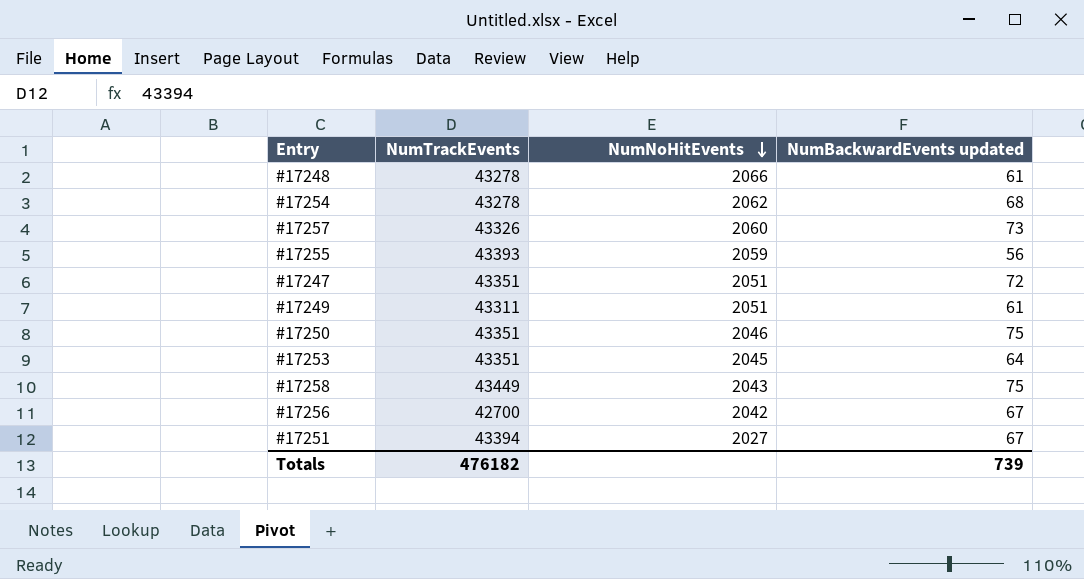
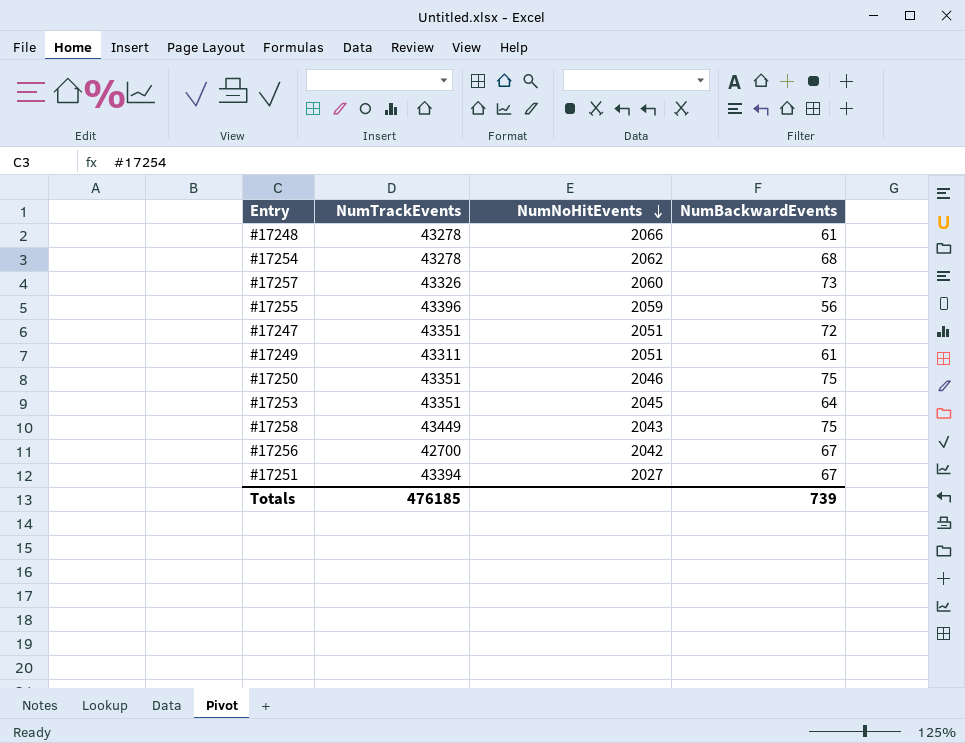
column name: NumBackwardEvents updated -> NumBackwardEvents
#17255 | NumTrackEvents: 43393 -> 43396
Totals | NumTrackEvents: 476182 -> 476185

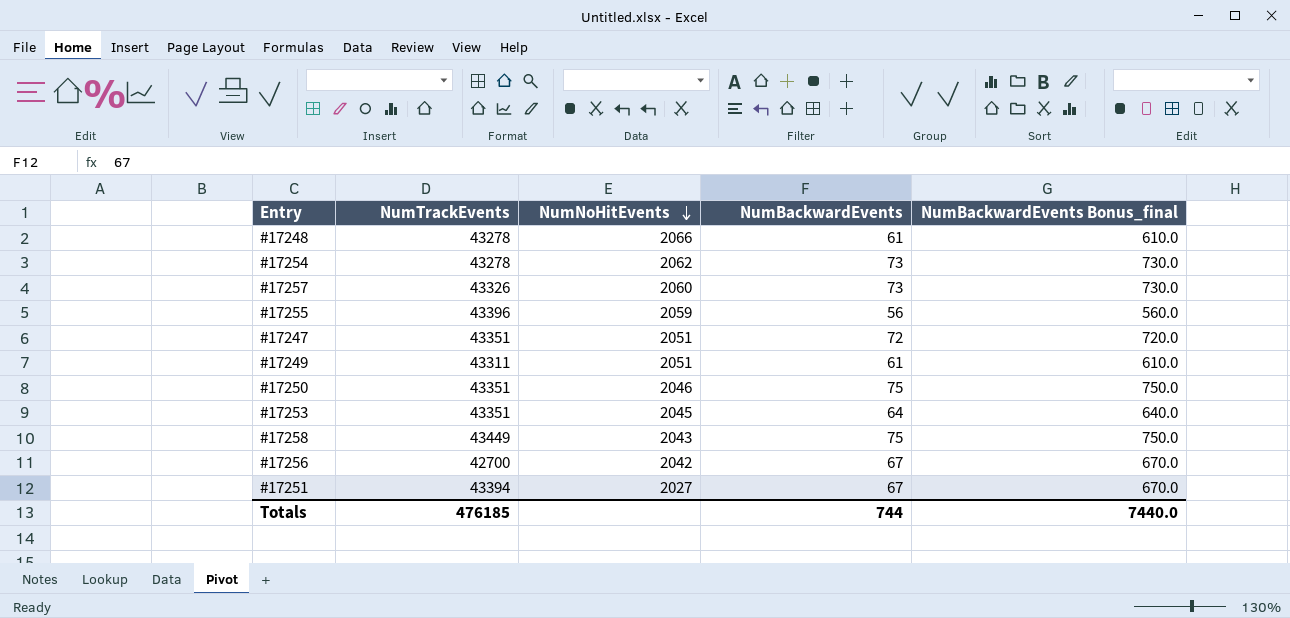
column NumBackwardEvents Bonus_final | formula: none -> [NumBackwardEvents] * 10
#17254 | NumBackwardEvents: 68 -> 73
Totals | NumBackwardEvents: 739 -> 744

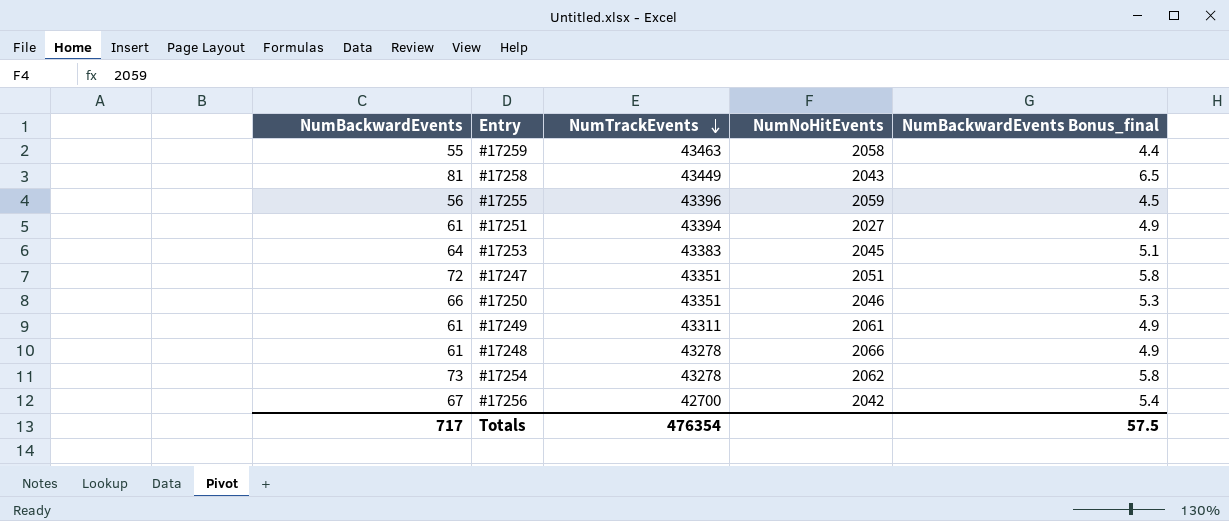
row order: NumNoHitEvents descending -> NumTrackEvents descending
column NumBackwardEvents | position: 4 -> 1
column NumBackwardEvents Bonus_final | formula: [NumBackwardEvents] * 10 -> [NumBackwardEvents] * 0.08
row #17257: 43326 | 2060 | 73 | 730.0 -> none
row #17259: none -> 55 | 43463 | 2058 | 4.4
#17258 | NumBackwardEvents: 75 -> 81
#17251 | NumBackwardEvents: 67 -> 61
#17253 | NumTrackEvents: 43351 -> 43383
#17250 | NumBackwardEvents: 75 -> 66
#17249 | NumNoHitEvents: 2051 -> 2061
Totals | NumBackwardEvents: 744 -> 717
Totals | NumTrackEvents: 476185 -> 476354
Totals | NumBackwardEvents Bonus_final: 7440.0 -> 57.5

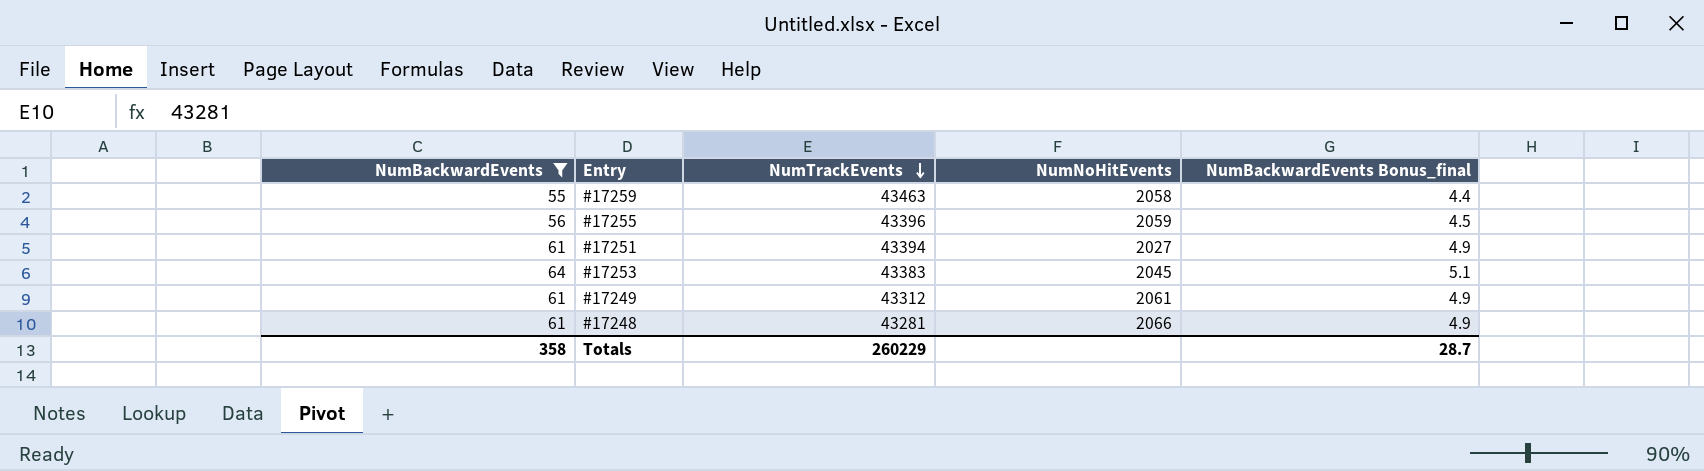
filter: none -> NumBackwardEvents <= 64
#17249 | NumTrackEvents: 43311 -> 43312
#17248 | NumTrackEvents: 43278 -> 43281
Totals | NumBackwardEvents: 717 -> 358
Totals | NumTrackEvents: 476354 -> 260229
Totals | NumBackwardEvents Bonus_final: 57.5 -> 28.7

